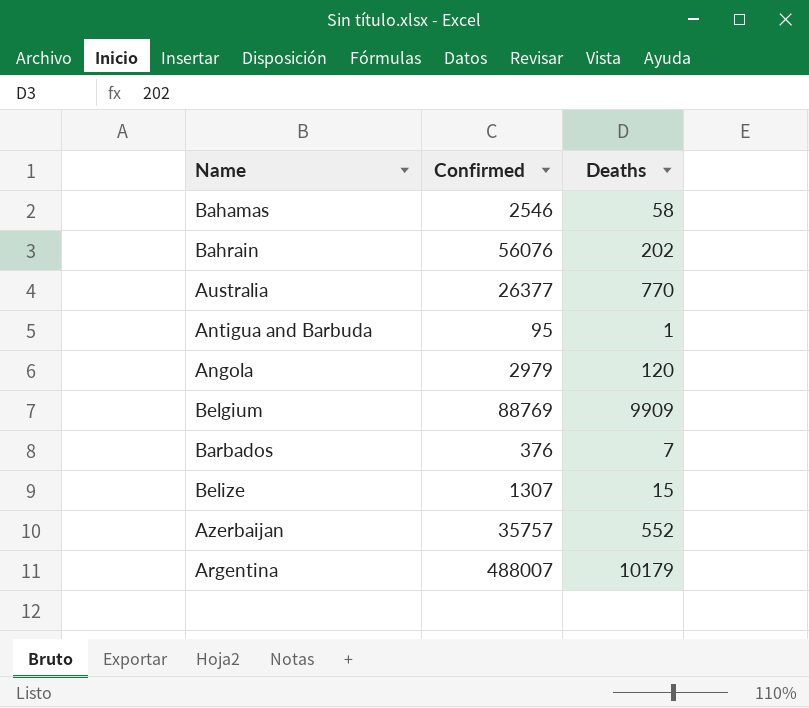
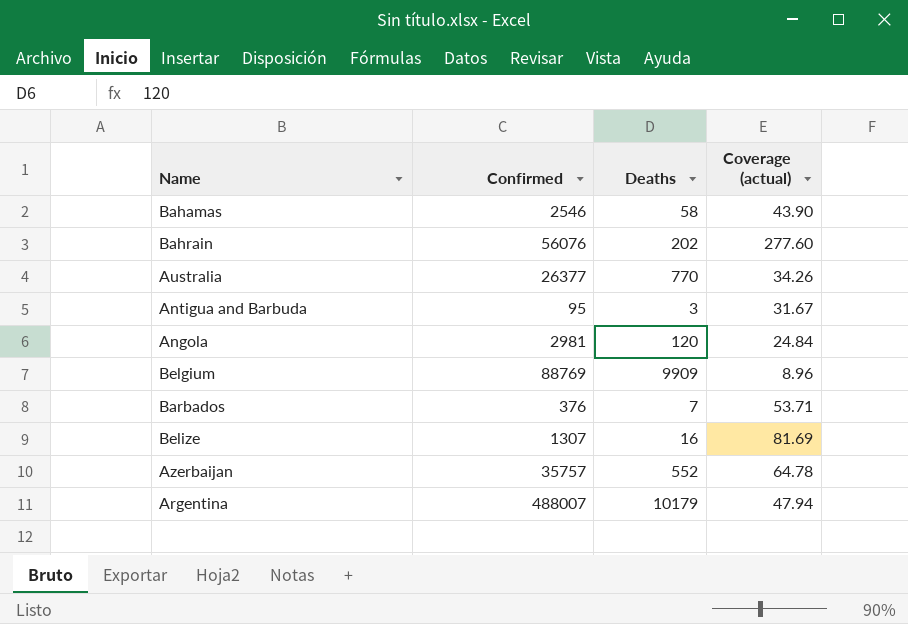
column Coverage (actual) | formula: none -> [Confirmed] / [Deaths]
Antigua and Barbuda | Deaths: 1 -> 3
Angola | Confirmed: 2979 -> 2981
Belize | Deaths: 15 -> 16

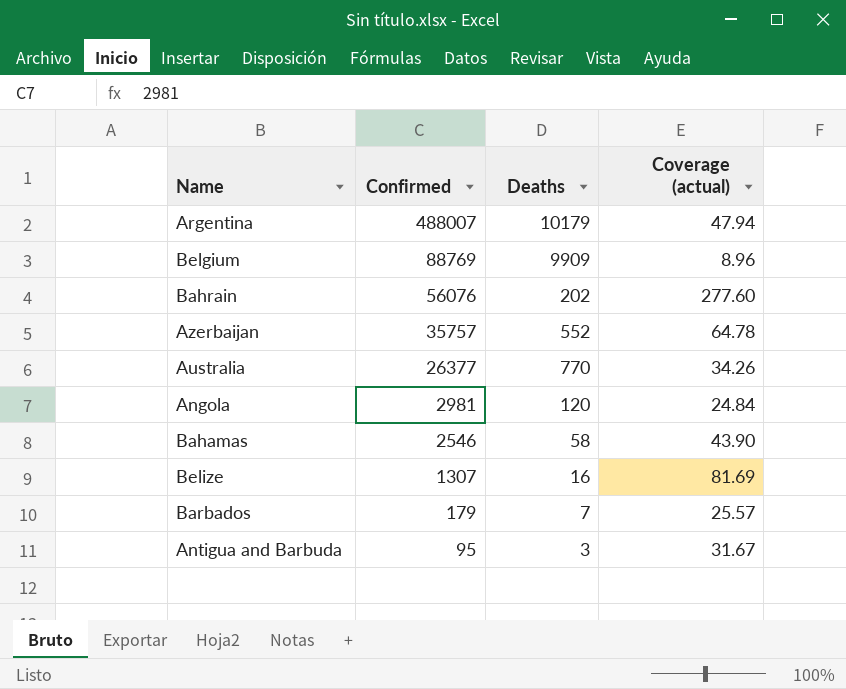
row order: none -> Confirmed descending
Barbados | Confirmed: 376 -> 179
Barbados | Coverage (actual): 53.71 -> 25.57

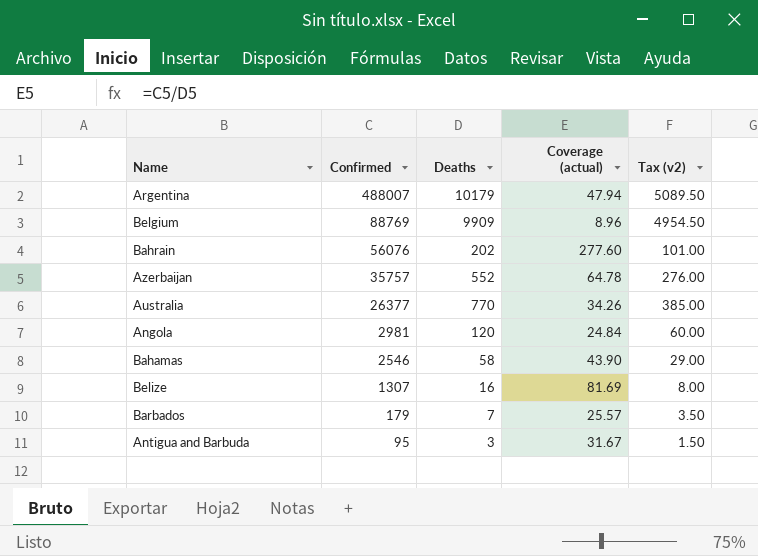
column Tax (v2) | formula: none -> [Deaths] * 0.5

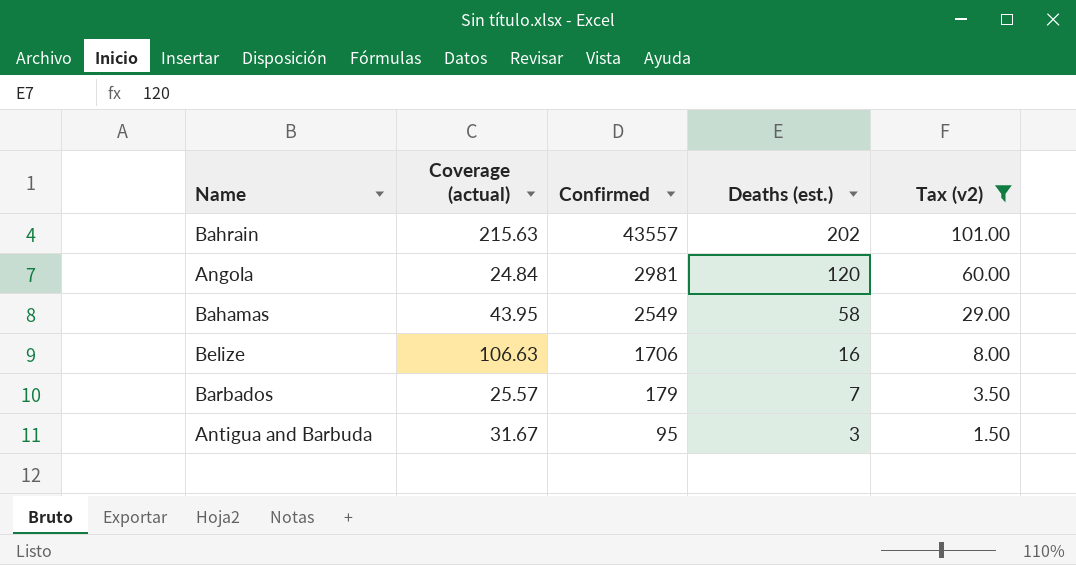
filter: none -> Tax (v2) <= 101.00
column Coverage (actual) | position: 4 -> 2
column name: Deaths -> Deaths (est.)
Bahrain | Coverage (actual): 277.60 -> 215.63
Bahrain | Confirmed: 56076 -> 43557
Bahamas | Coverage (actual): 43.90 -> 43.95
Bahamas | Confirmed: 2546 -> 2549
Belize | Coverage (actual): 81.69 -> 106.63
Belize | Confirmed: 1307 -> 1706

